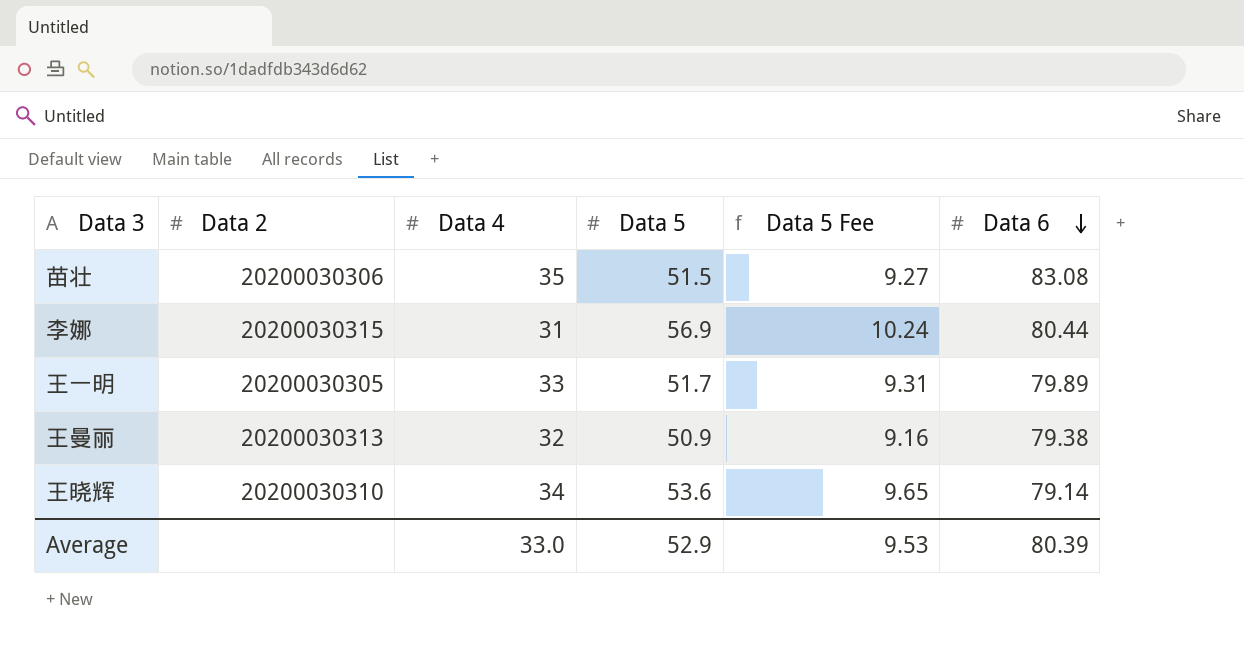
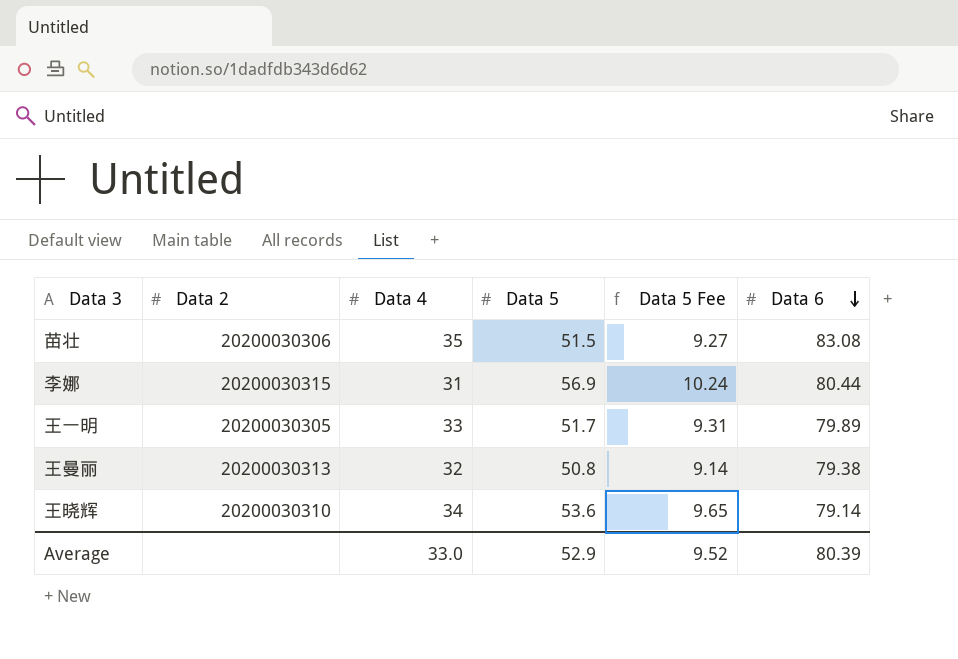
王曼丽 | Data 5: 50.9 -> 50.8
王曼丽 | Data 5 Fee: 9.16 -> 9.14
Average | Data 5 Fee: 9.53 -> 9.52

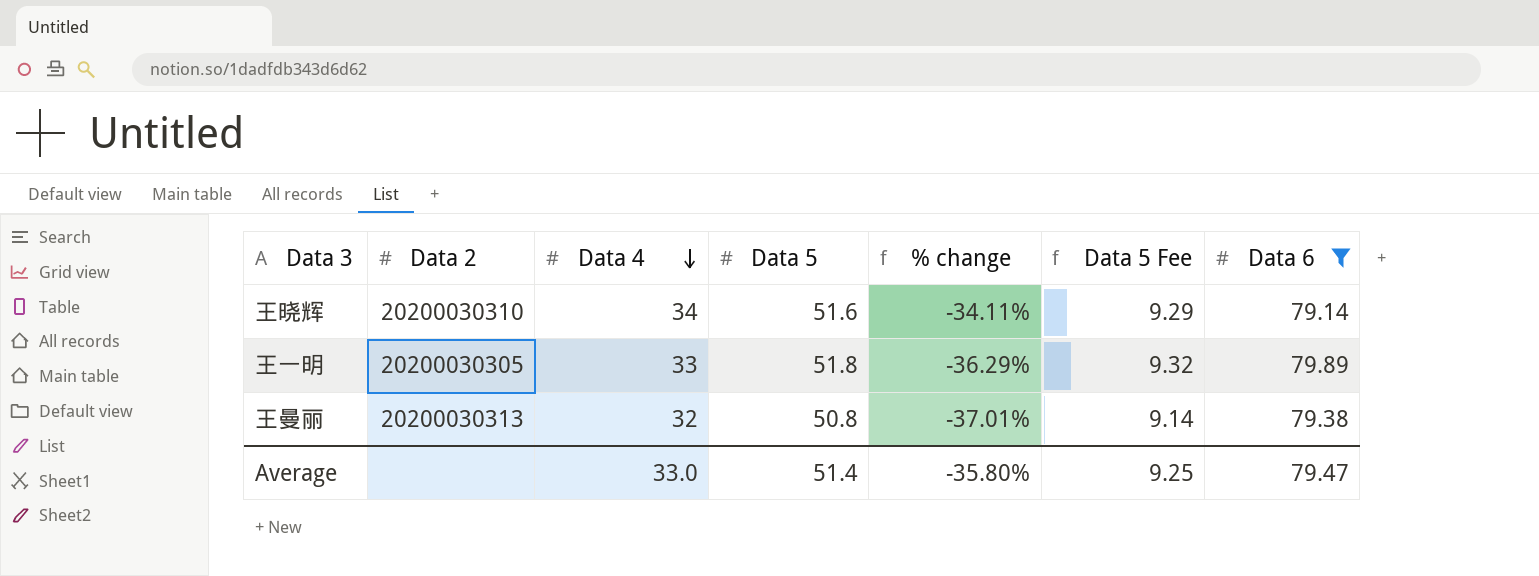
filter: none -> Data 6 <= 79.89
row order: Data 6 descending -> Data 4 descending
column % change | formula: none -> ([Data 4] - [Data 5]) / [Data 5]
王晓辉 | Data 5: 53.6 -> 51.6
王晓辉 | Data 5 Fee: 9.65 -> 9.29
王一明 | Data 5: 51.7 -> 51.8
王一明 | Data 5 Fee: 9.31 -> 9.32
Average | Data 5: 52.9 -> 51.4
Average | Data 5 Fee: 9.52 -> 9.25
Average | Data 6: 80.39 -> 79.47

